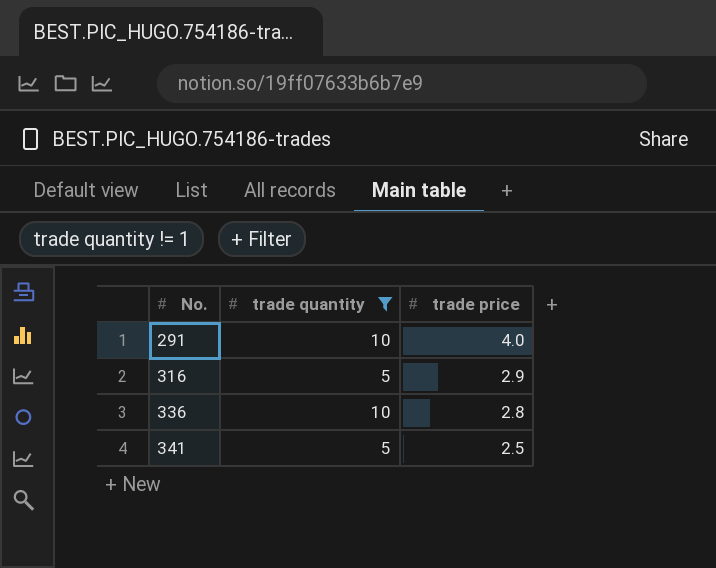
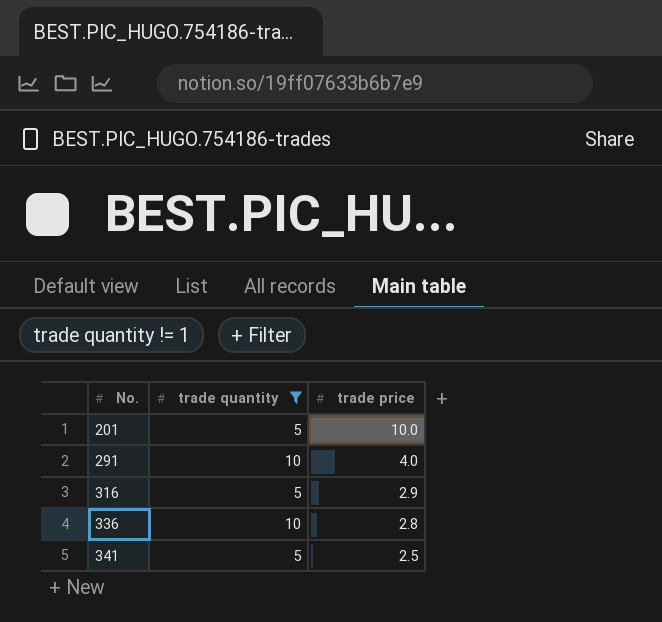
row 201: none -> 5 | 10.0

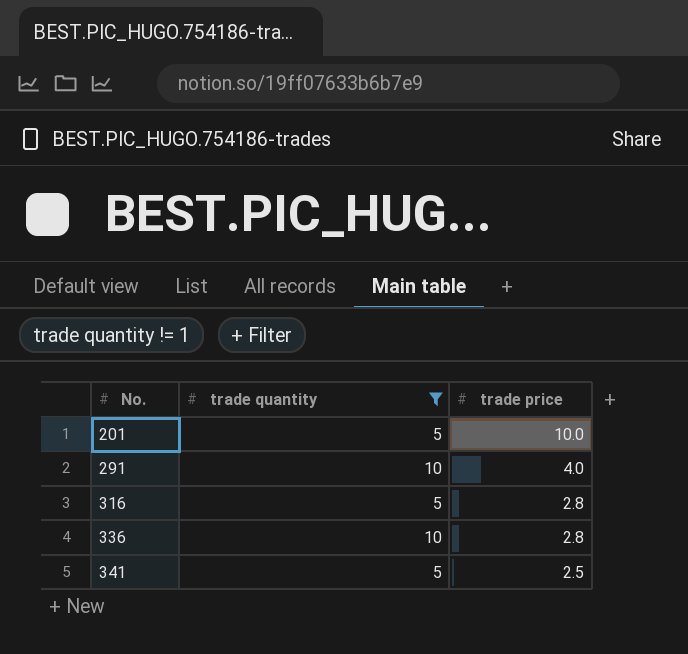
316 | trade price: 2.9 -> 2.8

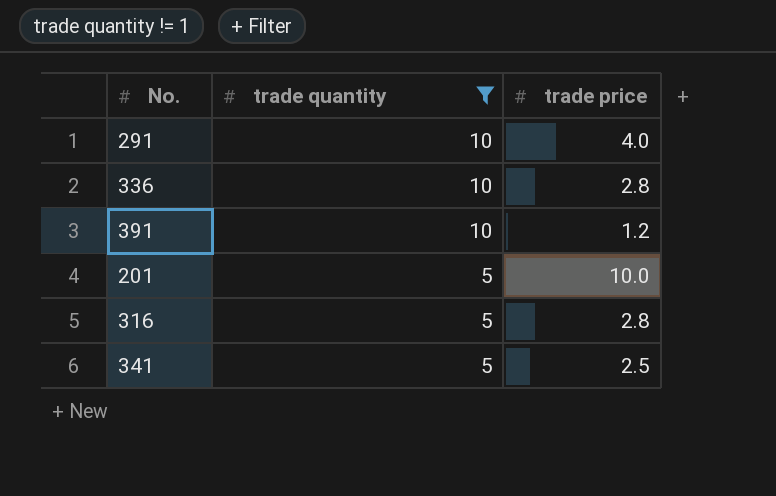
row order: No. ascending -> trade quantity descending
row 391: none -> 10 | 1.2

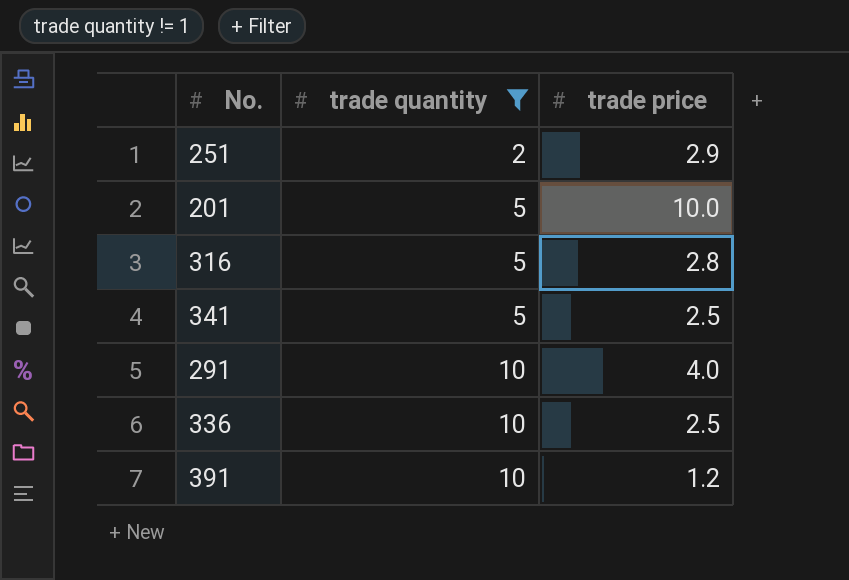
row order: trade quantity descending -> trade quantity ascending
row 251: none -> 2 | 2.9
336 | trade price: 2.8 -> 2.5

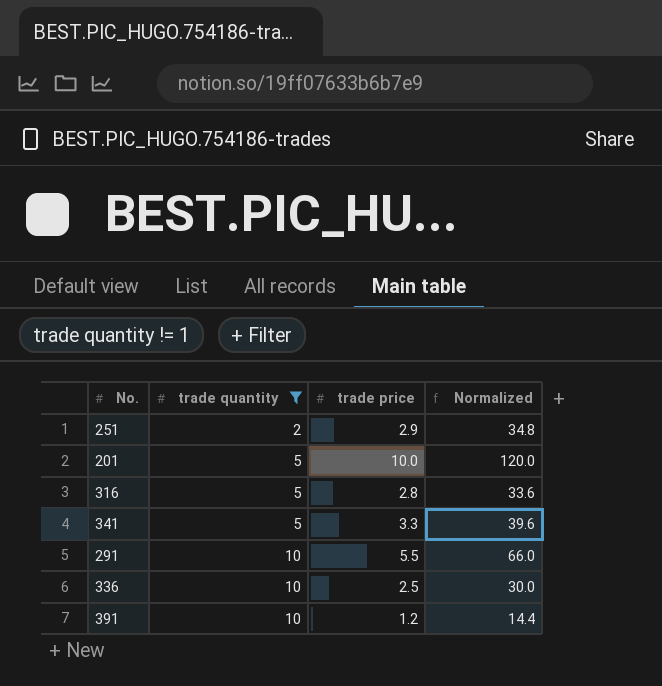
column Normalized | formula: none -> [trade price] * 12
341 | trade price: 2.5 -> 3.3
291 | trade price: 4.0 -> 5.5

